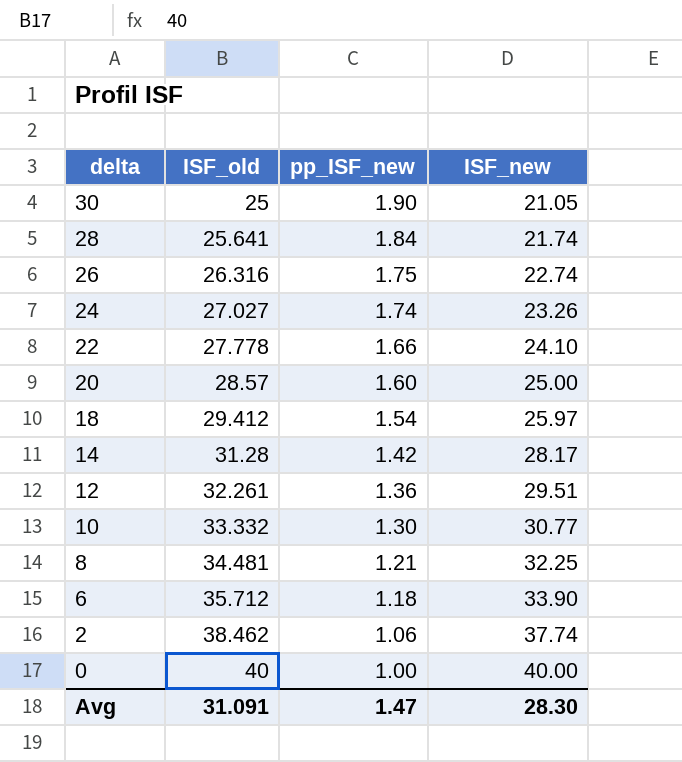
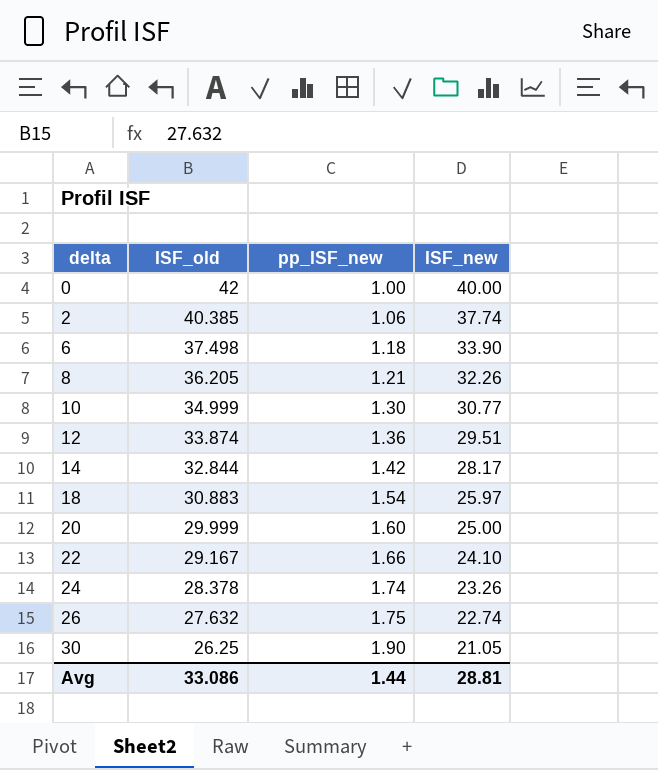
row order: delta descending -> delta ascending
row 28: 25.641 | 1.84 | 21.74 -> none
0 | ISF_old: 40 -> 42
2 | ISF_old: 38.462 -> 40.385
6 | ISF_old: 35.712 -> 37.498
8 | ISF_old: 34.481 -> 36.205
8 | ISF_new: 32.25 -> 32.26
10 | ISF_old: 33.332 -> 34.999
12 | ISF_old: 32.261 -> 33.874
14 | ISF_old: 31.28 -> 32.844
18 | ISF_old: 29.412 -> 30.883
20 | ISF_old: 28.57 -> 29.999
22 | ISF_old: 27.778 -> 29.167
24 | ISF_old: 27.027 -> 28.378
26 | ISF_old: 26.316 -> 27.632
30 | ISF_old: 25 -> 26.25
Avg | ISF_old: 31.091 -> 33.086
Avg | pp_ISF_new: 1.47 -> 1.44
Avg | ISF_new: 28.30 -> 28.81

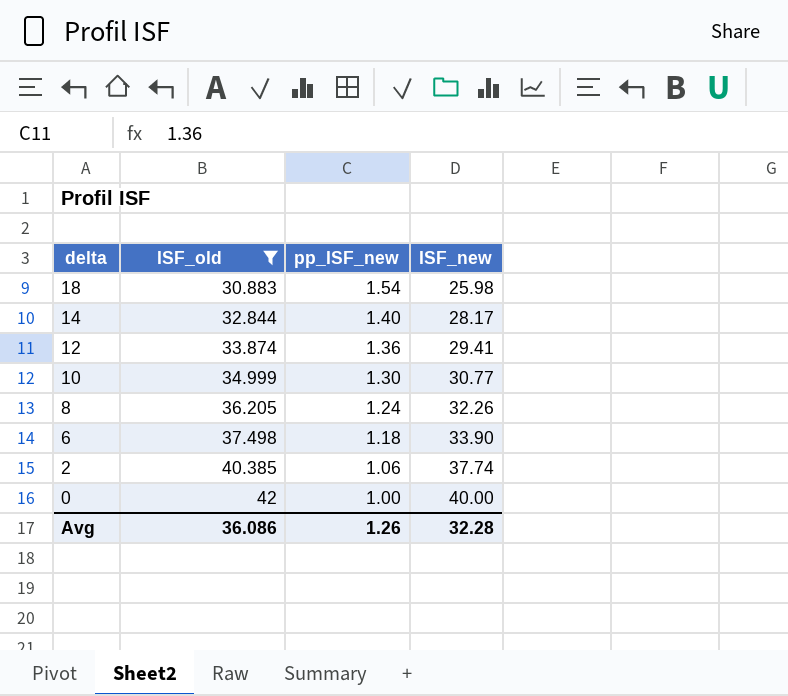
filter: none -> ISF_old >= 30.883
row order: delta ascending -> delta descending
18 | ISF_new: 25.97 -> 25.98
14 | pp_ISF_new: 1.42 -> 1.40
12 | ISF_new: 29.51 -> 29.41
8 | pp_ISF_new: 1.21 -> 1.24
Avg | ISF_old: 33.086 -> 36.086
Avg | pp_ISF_new: 1.44 -> 1.26
Avg | ISF_new: 28.81 -> 32.28

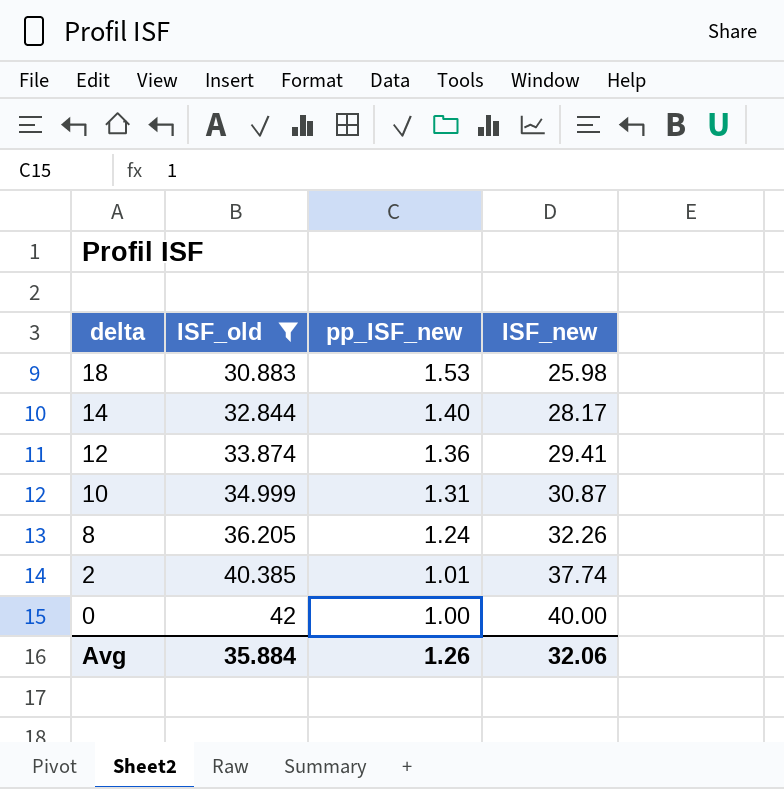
row 6: 37.498 | 1.18 | 33.90 -> none
18 | pp_ISF_new: 1.54 -> 1.53
10 | pp_ISF_new: 1.30 -> 1.31
10 | ISF_new: 30.77 -> 30.87
2 | pp_ISF_new: 1.06 -> 1.01
Avg | ISF_old: 36.086 -> 35.884
Avg | ISF_new: 32.28 -> 32.06

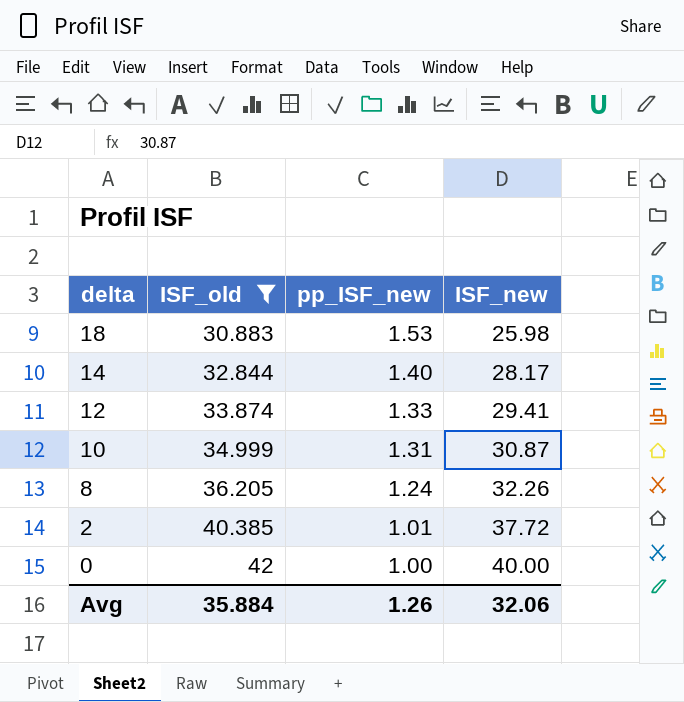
12 | pp_ISF_new: 1.36 -> 1.33
2 | ISF_new: 37.74 -> 37.72

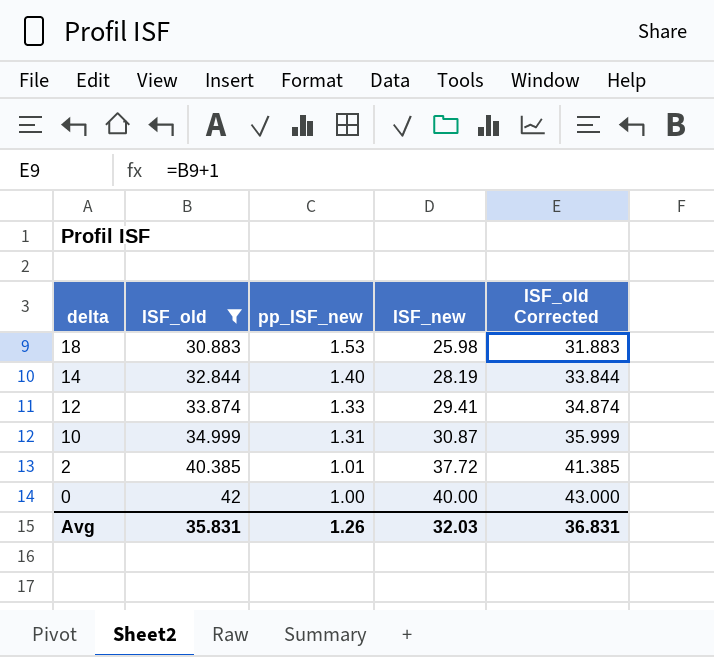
column ISF_old Corrected | formula: none -> [ISF_old] + 1
row 8: 36.205 | 1.24 | 32.26 -> none
14 | ISF_new: 28.17 -> 28.19
Avg | ISF_old: 35.884 -> 35.831
Avg | ISF_new: 32.06 -> 32.03

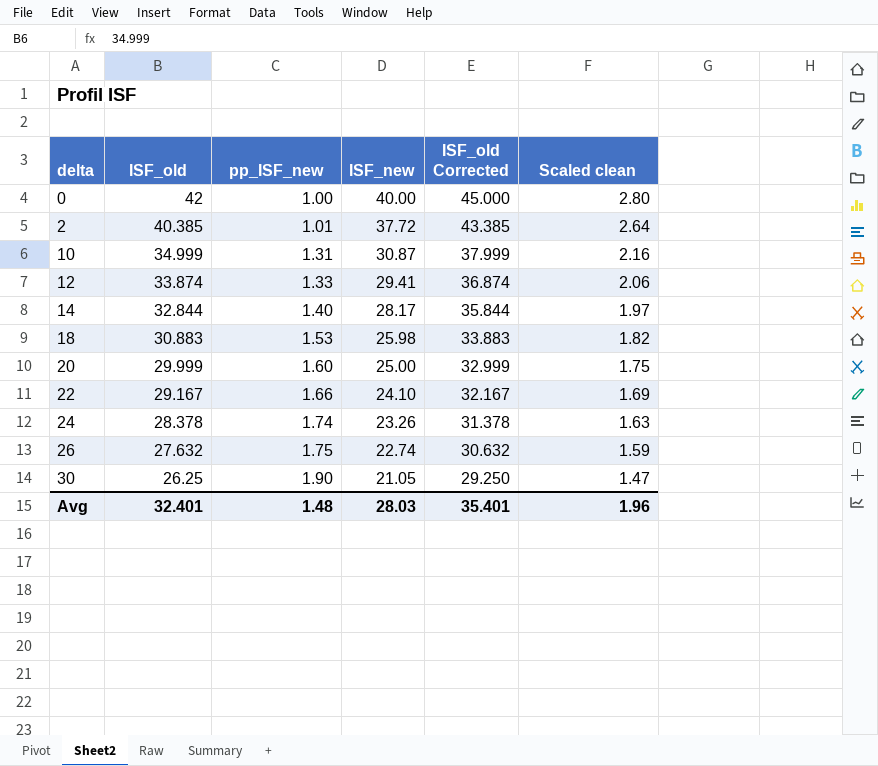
filter: ISF_old >= 30.883 -> none
row order: delta descending -> delta ascending
column ISF_old Corrected | formula: [ISF_old] + 1 -> [ISF_old] + 3
column Scaled clean | formula: none -> [ISF_new] * 0.07
14 | ISF_new: 28.19 -> 28.17
Avg | ISF_old: 35.831 -> 32.401
Avg | pp_ISF_new: 1.26 -> 1.48
Avg | ISF_new: 32.03 -> 28.03
Avg | ISF_old Corrected: 36.831 -> 35.401

